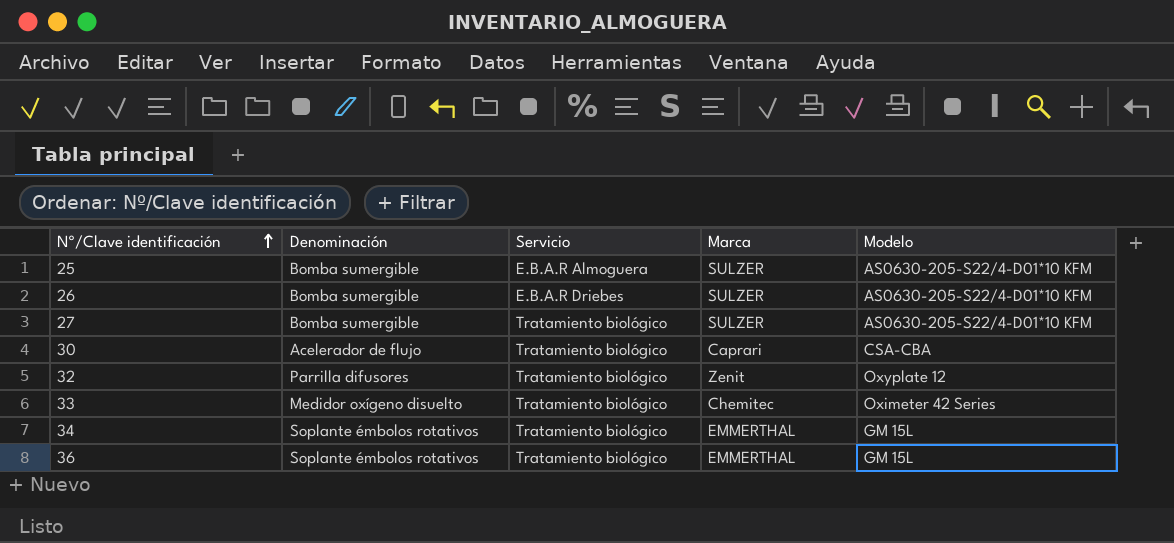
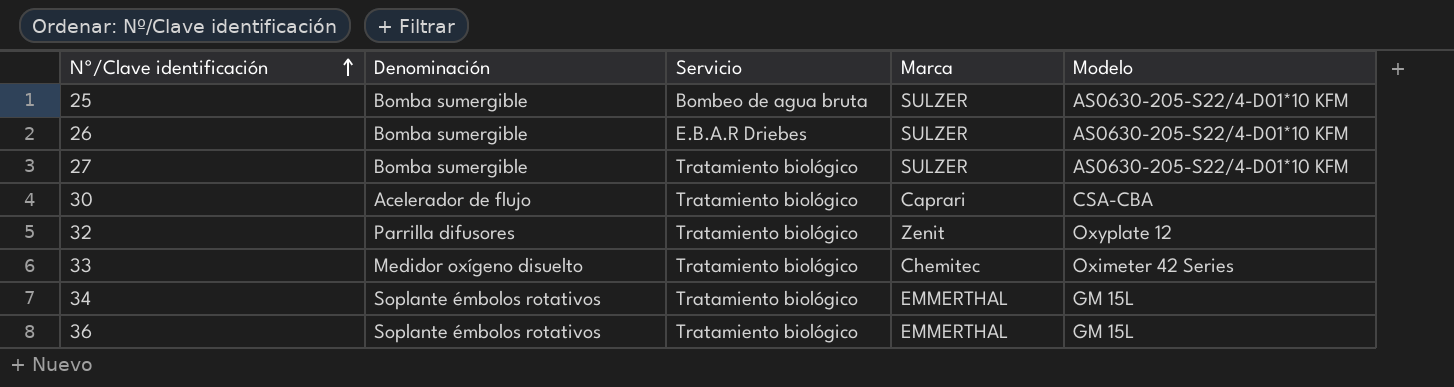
25 | Servicio: E.B.A.R Almoguera -> Bombeo de agua bruta

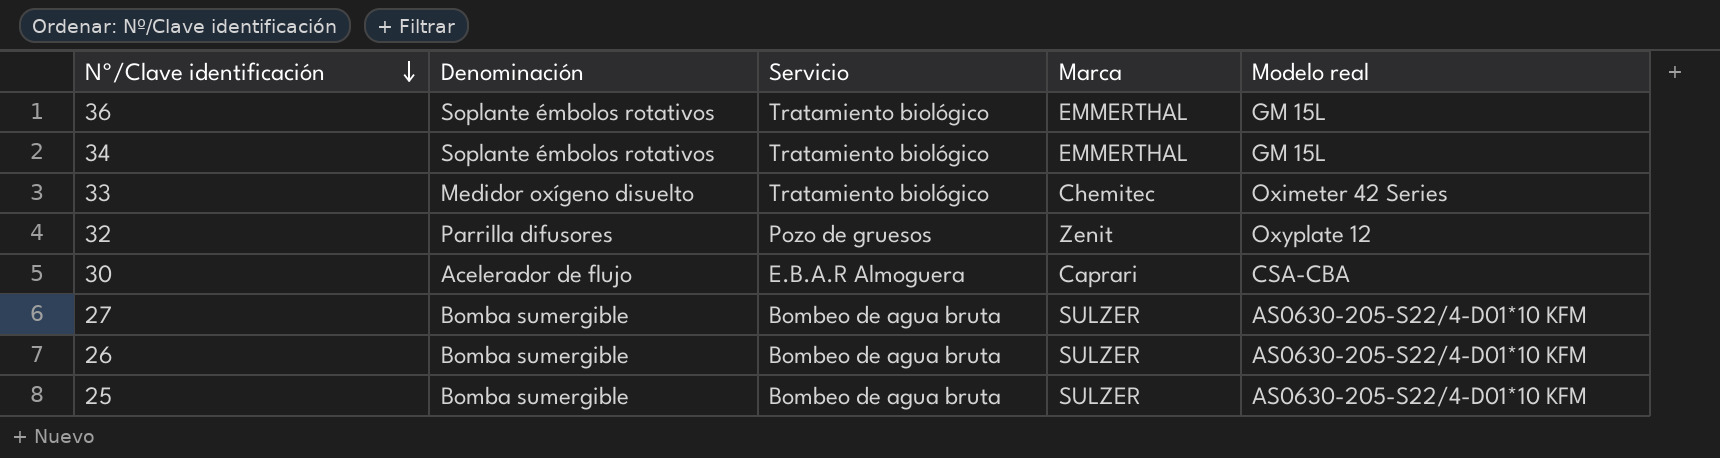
row order: Nº/Clave identificación ascending -> Nº/Clave identificación descending
column name: Modelo -> Modelo real
32 | Servicio: Tratamiento biológico -> Pozo de gruesos
30 | Servicio: Tratamiento biológico -> E.B.A.R Almoguera
27 | Servicio: Tratamiento biológico -> Bombeo de agua bruta
26 | Servicio: E.B.A.R Driebes -> Bombeo de agua bruta

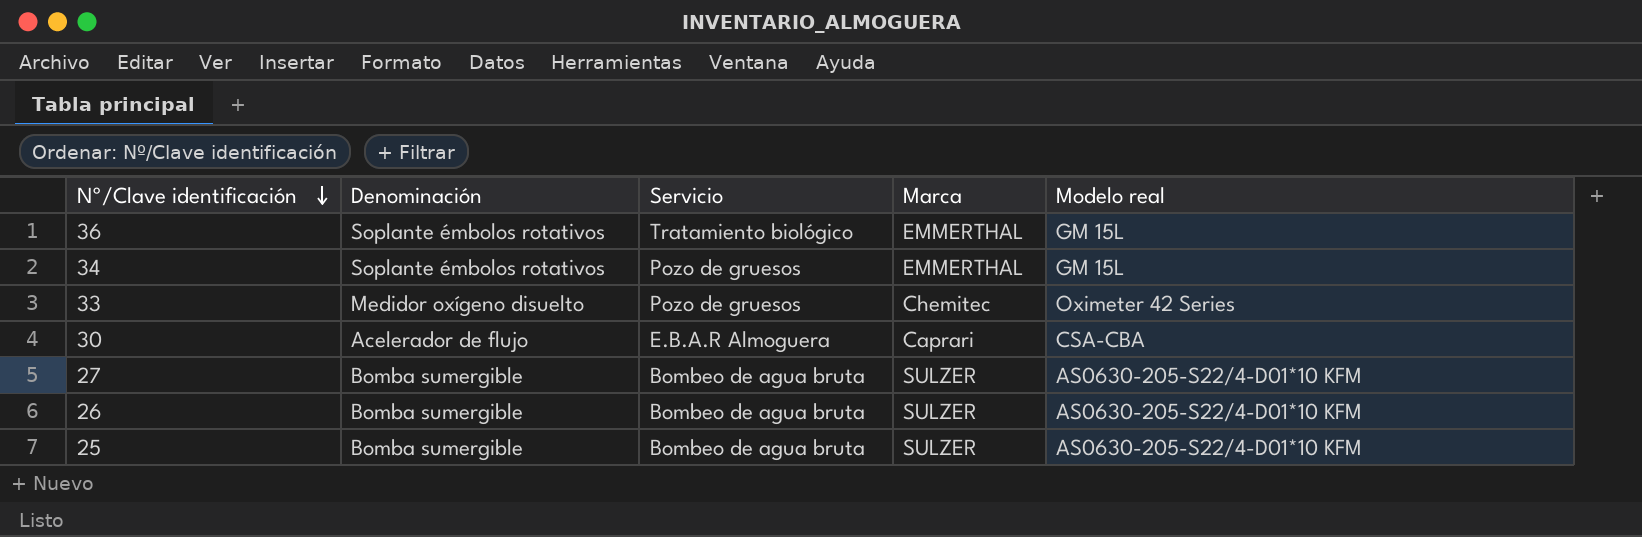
row 32: Parrilla difusores | Pozo de gruesos | Zenit | Oxyplate 12 -> none
34 | Servicio: Tratamiento biológico -> Pozo de gruesos
33 | Servicio: Tratamiento biológico -> Pozo de gruesos

